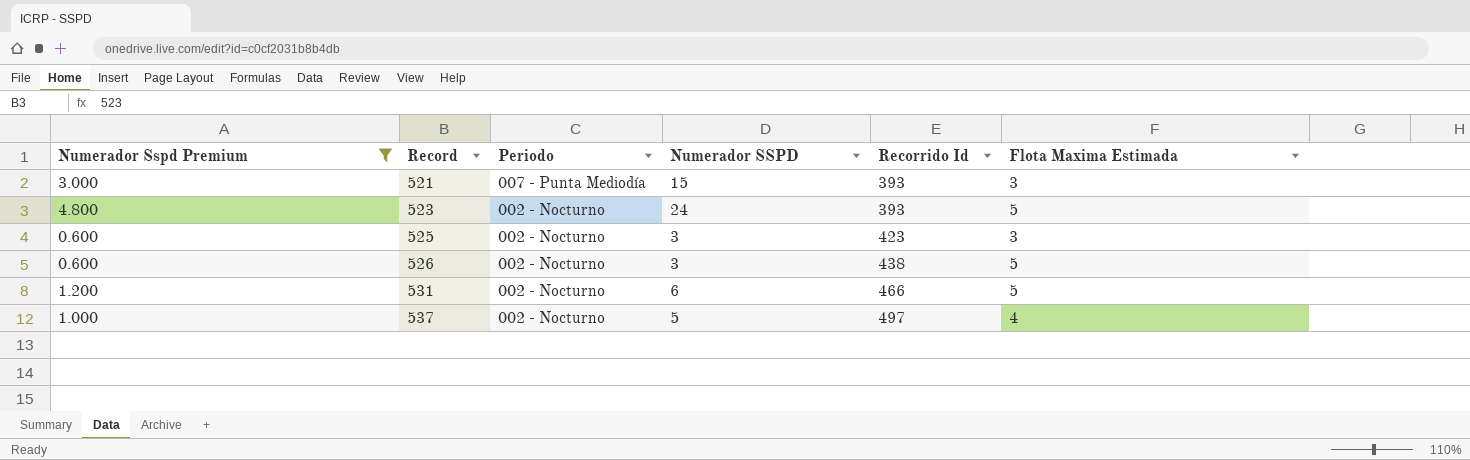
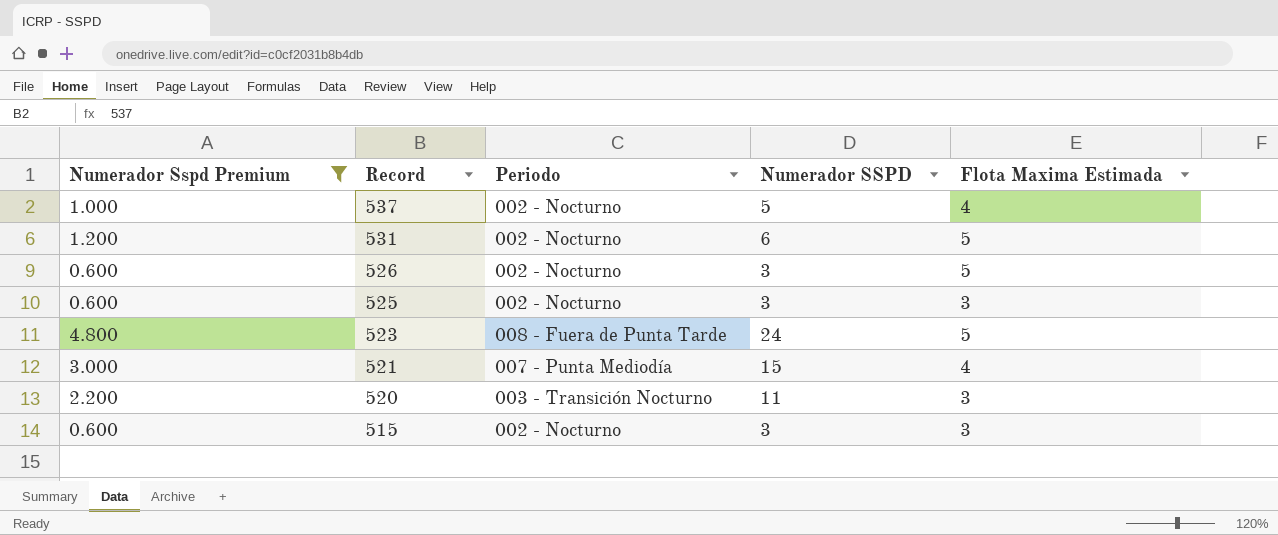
row order: Record ascending -> Record descending
column Recorrido Id | position: 5 -> none
523 | Periodo: 002 - Nocturno -> 008 - Fuera de Punta Tarde
521 | Flota Maxima Estimada: 3 -> 4
row 520: none -> 2.200 | 003 - Transición Nocturno | 11 | 3
row 515: none -> 0.600 | 002 - Nocturno | 3 | 3

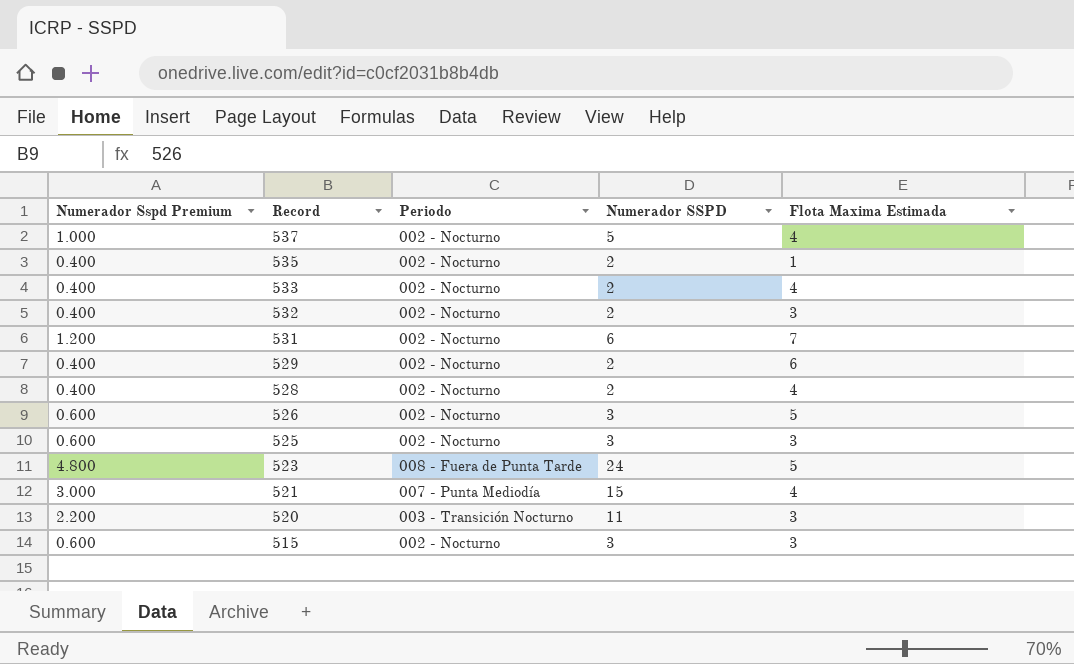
filter: Numerador Sspd Premium != 0.400 -> none
531 | Flota Maxima Estimada: 5 -> 7

